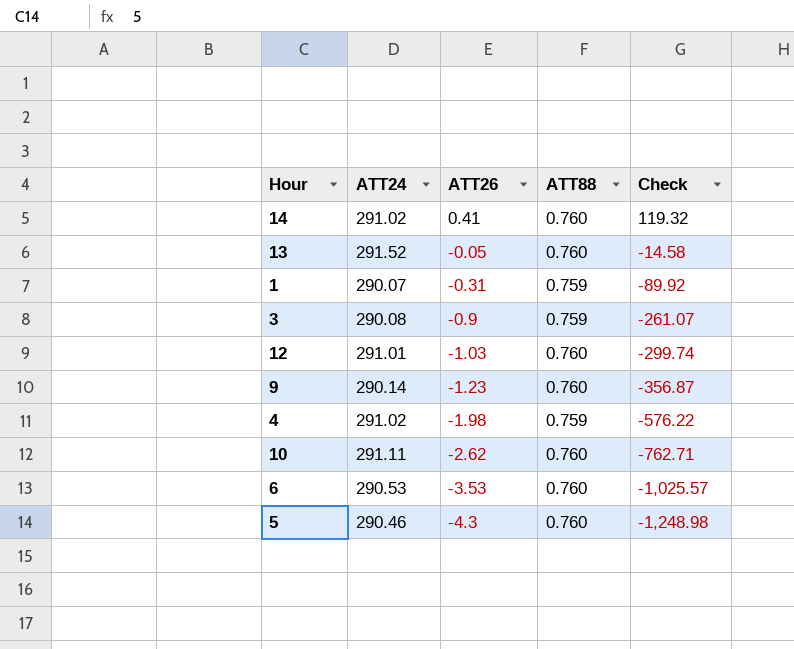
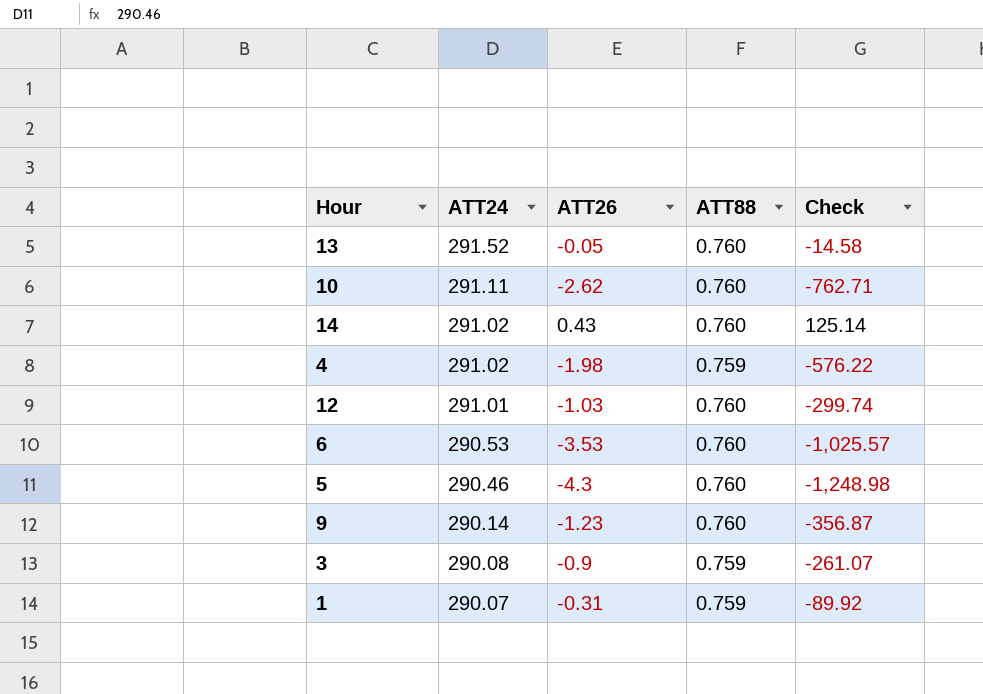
row order: ATT26 descending -> ATT24 descending
14 | ATT26: 0.41 -> 0.43
14 | Check: 119.32 -> 125.14

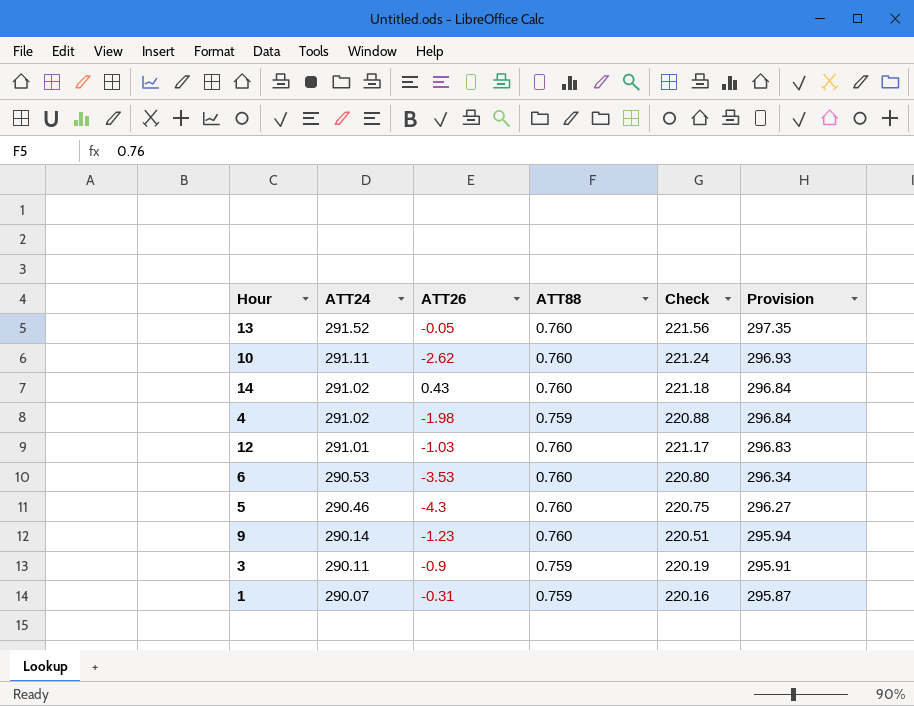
column Check | formula: [ATT24] * [ATT26] -> [ATT24] * [ATT88]
column Provision | formula: none -> [ATT24] * 1.02
3 | ATT24: 290.08 -> 290.11

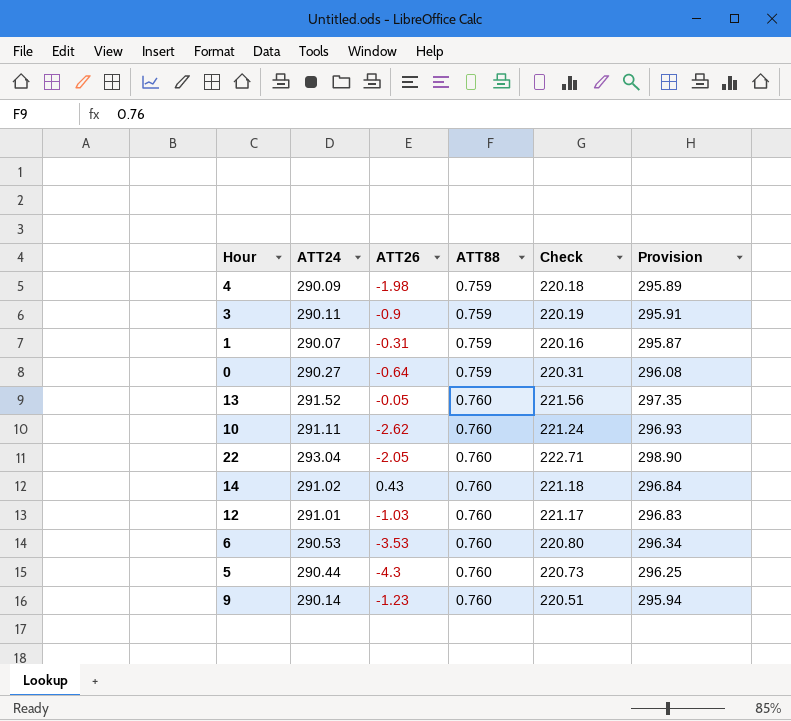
row order: ATT24 descending -> ATT88 ascending
4 | ATT24: 291.02 -> 290.09
4 | Check: 220.88 -> 220.18
4 | Provision: 296.84 -> 295.89
row 0: none -> 290.27 | -0.64 | 0.759 | 220.31 | 296.08
row 22: none -> 293.04 | -2.05 | 0.760 | 222.71 | 298.90
5 | ATT24: 290.46 -> 290.44
5 | Check: 220.75 -> 220.73
5 | Provision: 296.27 -> 296.25

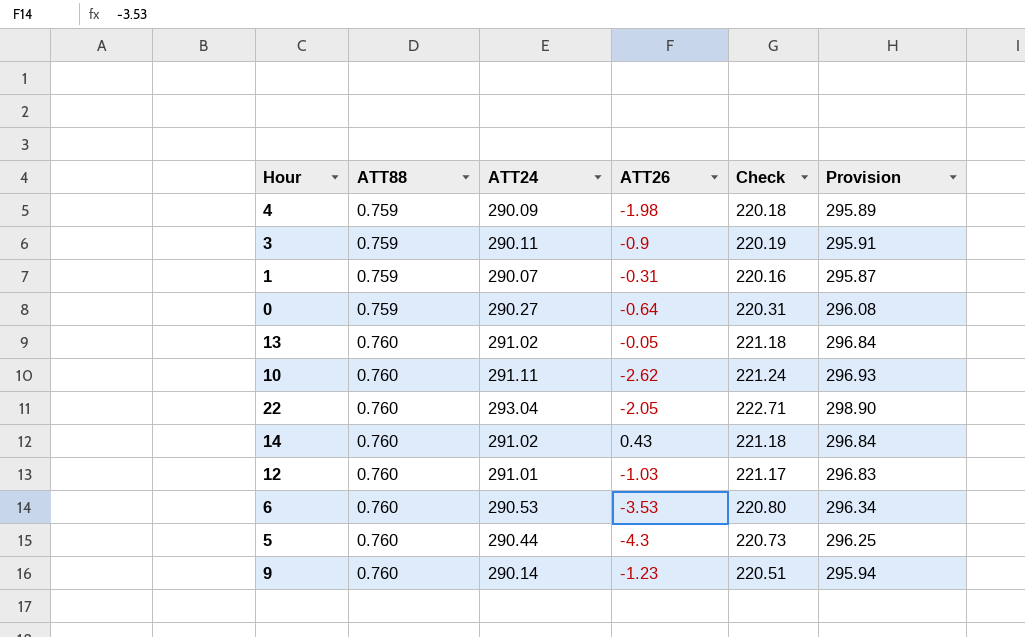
column ATT88 | position: 4 -> 2
13 | ATT24: 291.52 -> 291.02
13 | Check: 221.56 -> 221.18
13 | Provision: 297.35 -> 296.84

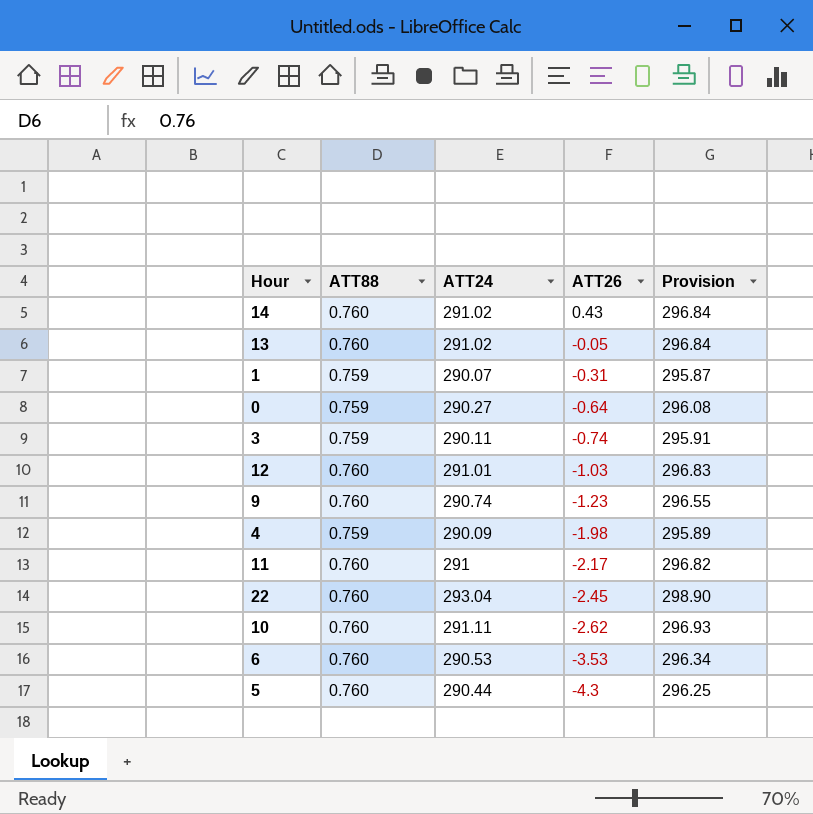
row order: ATT88 ascending -> ATT26 descending
column Check | formula: [ATT88] * [ATT24] -> none
3 | ATT26: -0.9 -> -0.74
9 | ATT24: 290.14 -> 290.74
9 | Provision: 295.94 -> 296.55
row 11: none -> 0.760 | 291 | -2.17 | 296.82
22 | ATT26: -2.05 -> -2.45

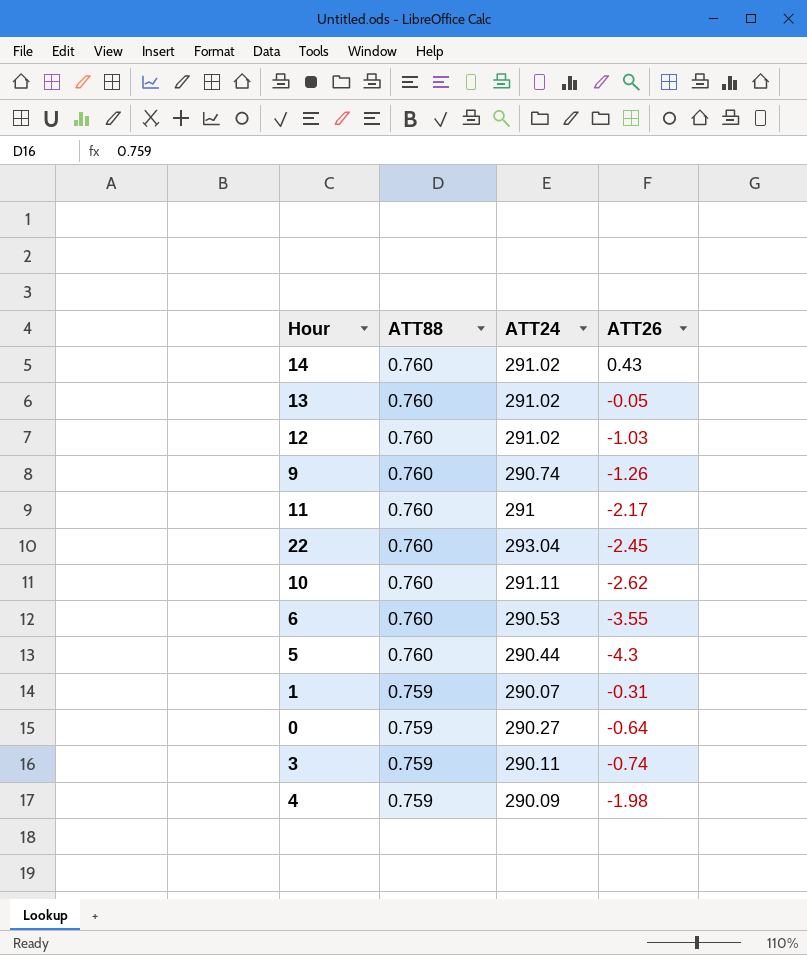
row order: ATT26 descending -> ATT88 descending
column Provision | formula: [ATT24] * 1.02 -> none
12 | ATT24: 291.01 -> 291.02
9 | ATT26: -1.23 -> -1.26
6 | ATT26: -3.53 -> -3.55

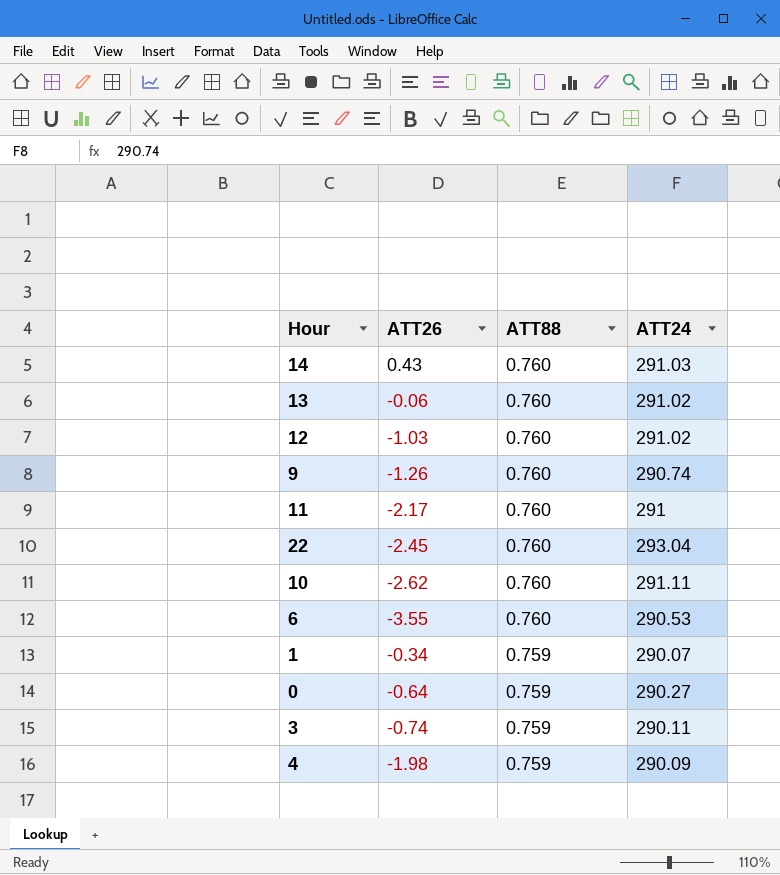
column ATT26 | position: 4 -> 2
row 5: 0.760 | 290.44 | -4.3 -> none
14 | ATT24: 291.02 -> 291.03
13 | ATT26: -0.05 -> -0.06
1 | ATT26: -0.31 -> -0.34

